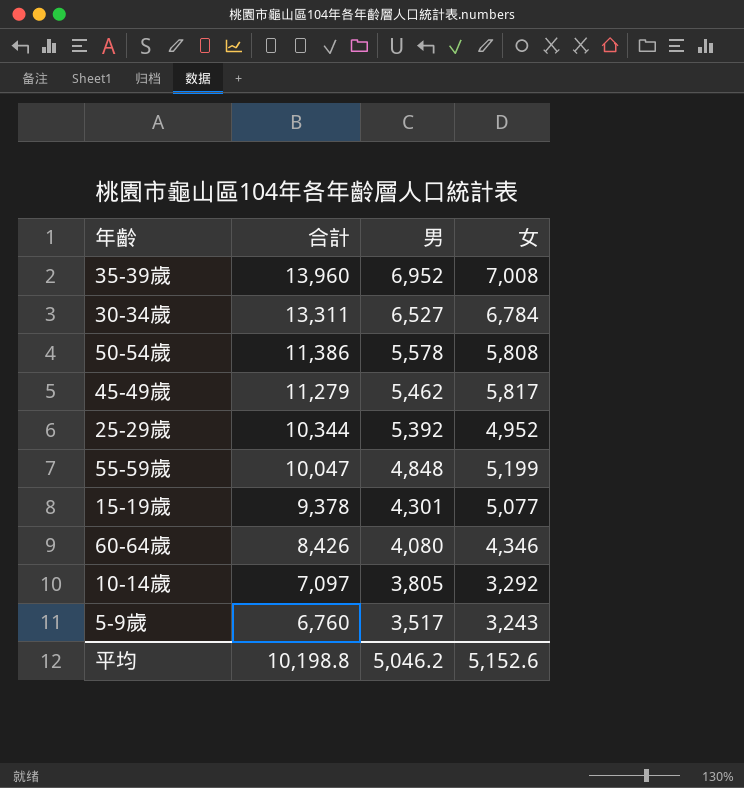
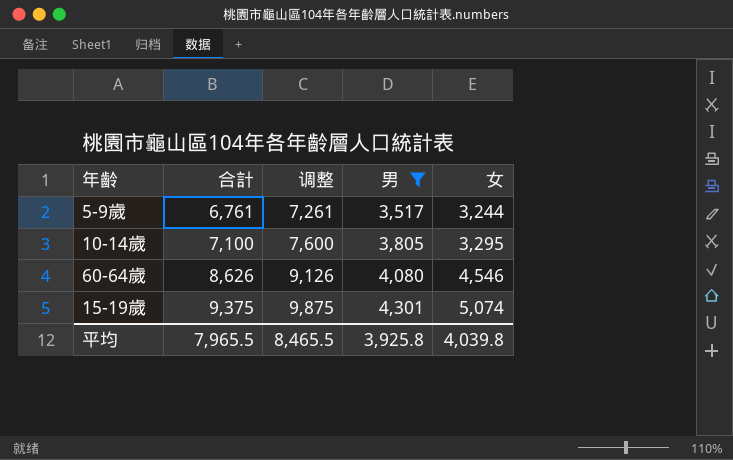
filter: none -> 男 <= 4,301
row order: 合計 descending -> 合計 ascending
column 调整 | formula: none -> [合計] + 500
5-9歲 | 合計: 6,760 -> 6,761
5-9歲 | 女: 3,243 -> 3,244
10-14歲 | 合計: 7,097 -> 7,100
10-14歲 | 女: 3,292 -> 3,295
60-64歲 | 合計: 8,426 -> 8,626
60-64歲 | 女: 4,346 -> 4,546
15-19歲 | 合計: 9,378 -> 9,375
15-19歲 | 女: 5,077 -> 5,074
平均 | 合計: 10,198.8 -> 7,965.5
平均 | 男: 5,046.2 -> 3,925.8
平均 | 女: 5,152.6 -> 4,039.8

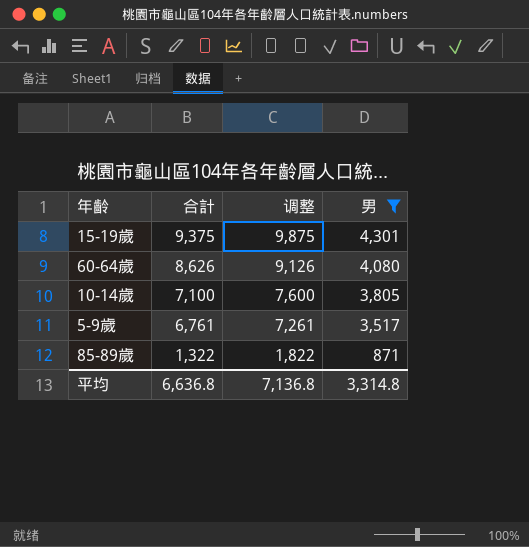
row order: 合計 ascending -> 合計 descending
column 女 | formula: [合計] - [男] -> none
row 85-89歲: none -> 1,322 | 1,822 | 871
平均 | 合計: 7,965.5 -> 6,636.8
平均 | 调整: 8,465.5 -> 7,136.8
平均 | 男: 3,925.8 -> 3,314.8

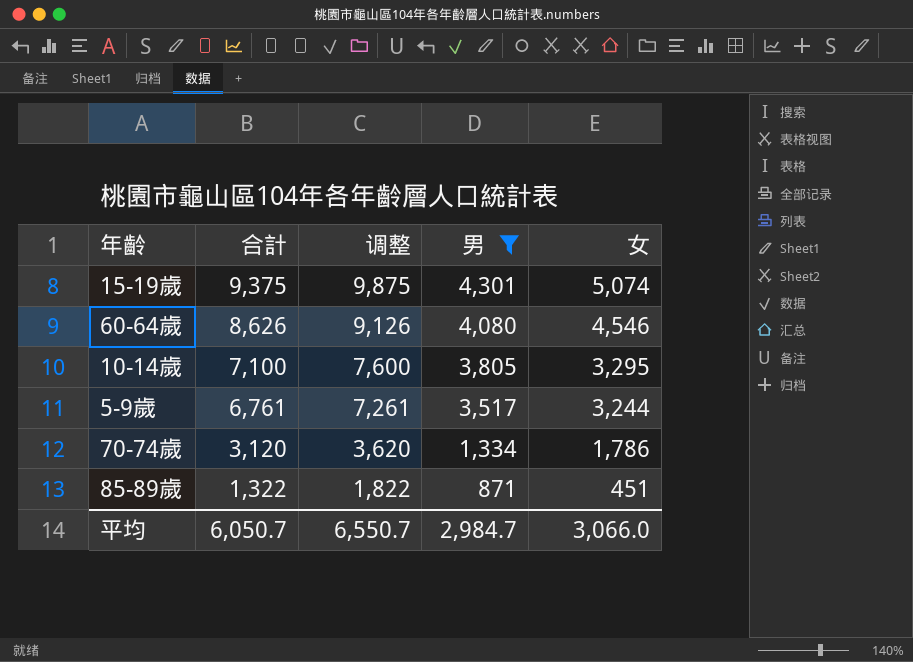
column 女 | formula: none -> [合計] - [男]
row 70-74歲: none -> 3,120 | 3,620 | 1,334 | 1,786
平均 | 合計: 6,636.8 -> 6,050.7
平均 | 调整: 7,136.8 -> 6,550.7
平均 | 男: 3,314.8 -> 2,984.7

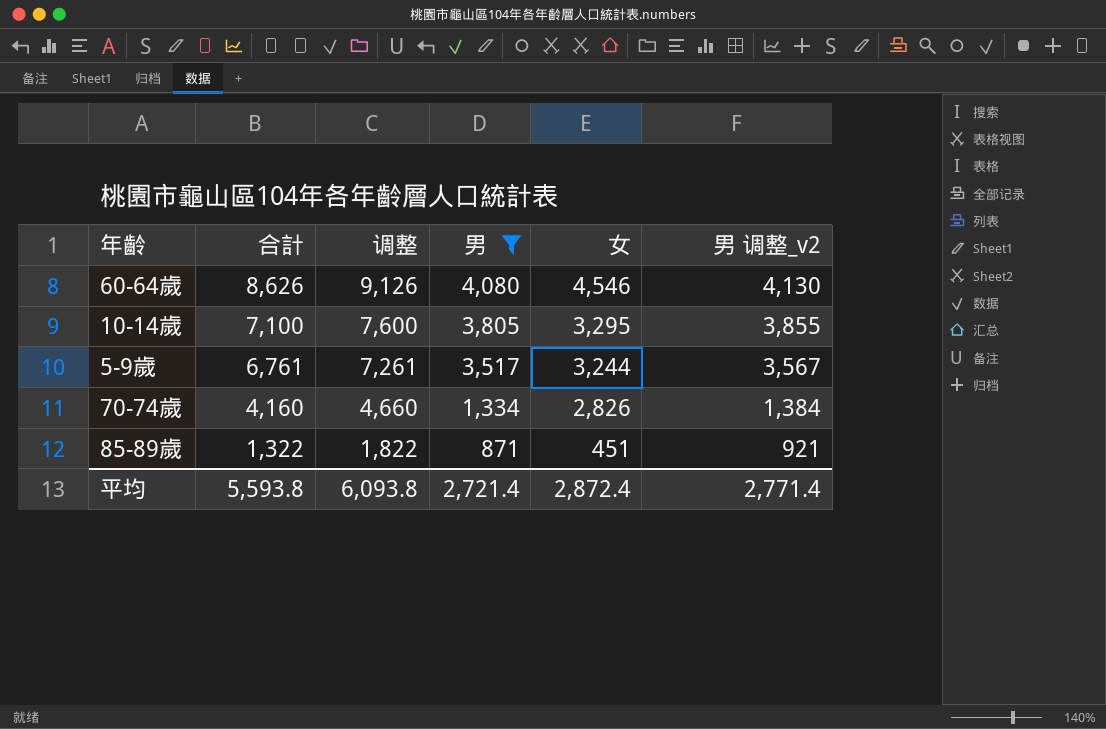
column 男 调整_v2 | formula: none -> [男] + 50
row 15-19歲: 9,375 | 9,875 | 4,301 | 5,074 -> none
70-74歲 | 合計: 3,120 -> 4,160
70-74歲 | 调整: 3,620 -> 4,660
70-74歲 | 女: 1,786 -> 2,826
平均 | 合計: 6,050.7 -> 5,593.8
平均 | 调整: 6,550.7 -> 6,093.8
平均 | 男: 2,984.7 -> 2,721.4
平均 | 女: 3,066.0 -> 2,872.4

